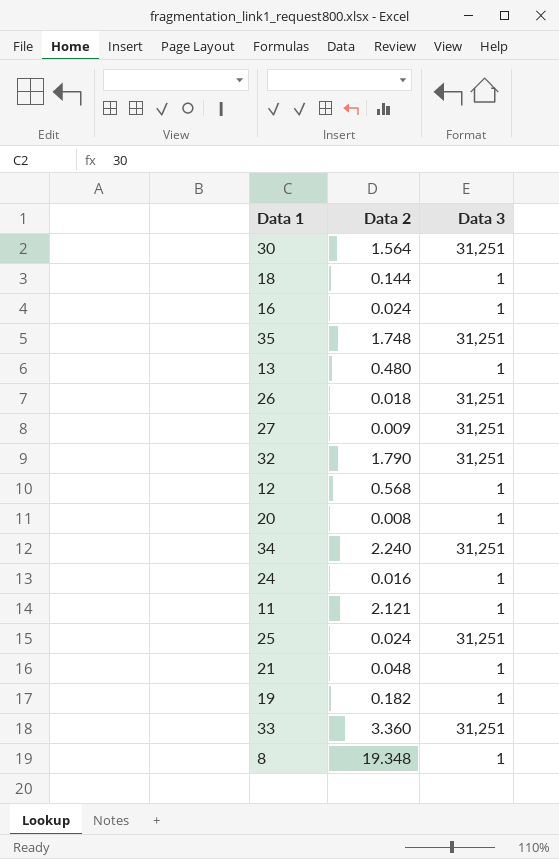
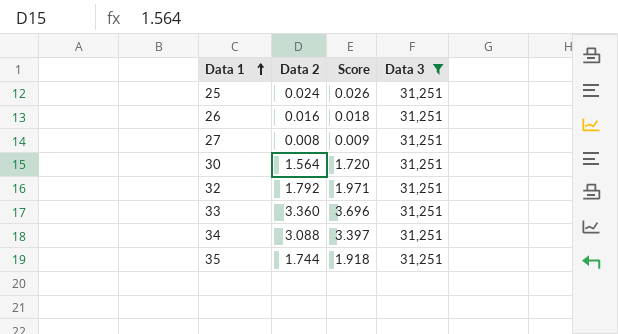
filter: none -> Data 3 = 31,251
row order: none -> Data 1 ascending
column Score | formula: none -> [Data 2] * 1.1
26 | Data 2: 0.018 -> 0.016
27 | Data 2: 0.009 -> 0.008
32 | Data 2: 1.790 -> 1.792
34 | Data 2: 2.240 -> 3.088
35 | Data 2: 1.748 -> 1.744

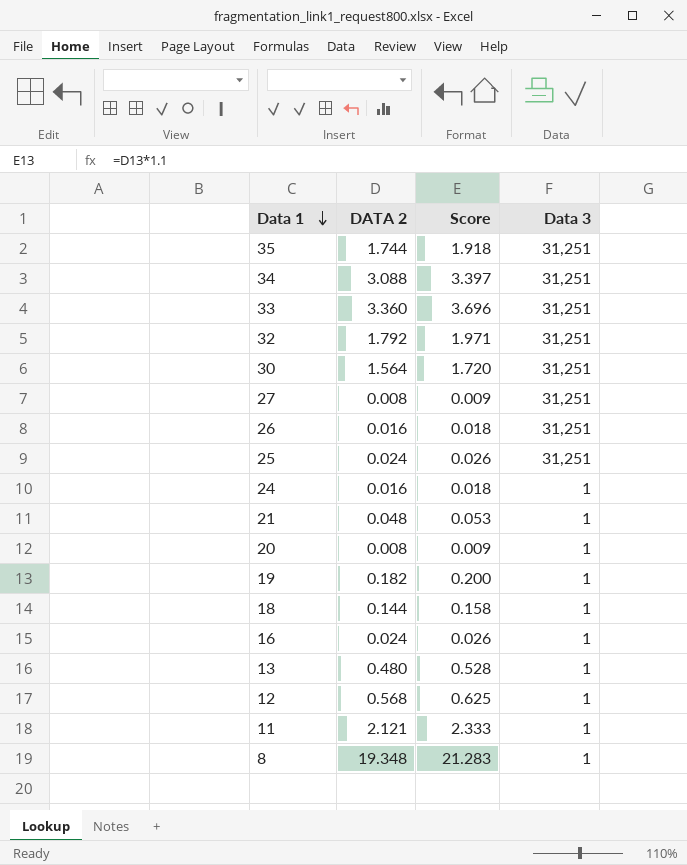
filter: Data 3 = 31,251 -> none
row order: Data 1 ascending -> Data 1 descending
column name: Data 2 -> DATA 2

